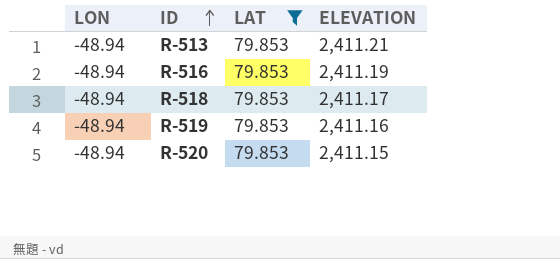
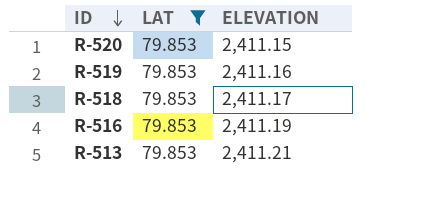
row order: ID ascending -> ID descending
column LON | position: 1 -> none

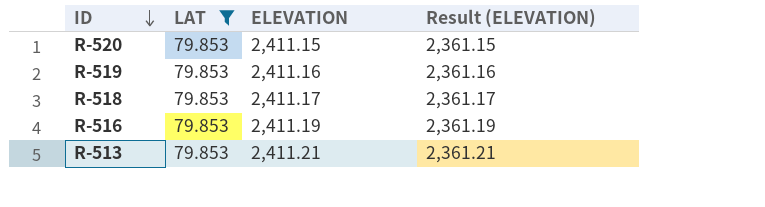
column Result (ELEVATION) | formula: none -> [ELEVATION] - 50

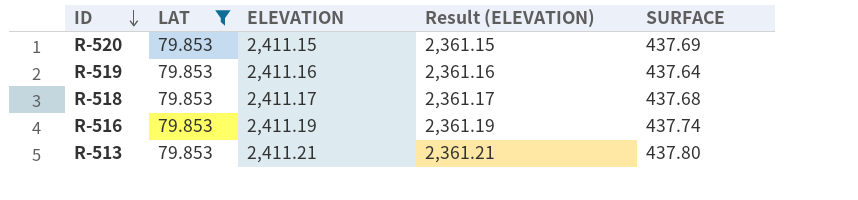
column SURFACE | position: none -> 5

